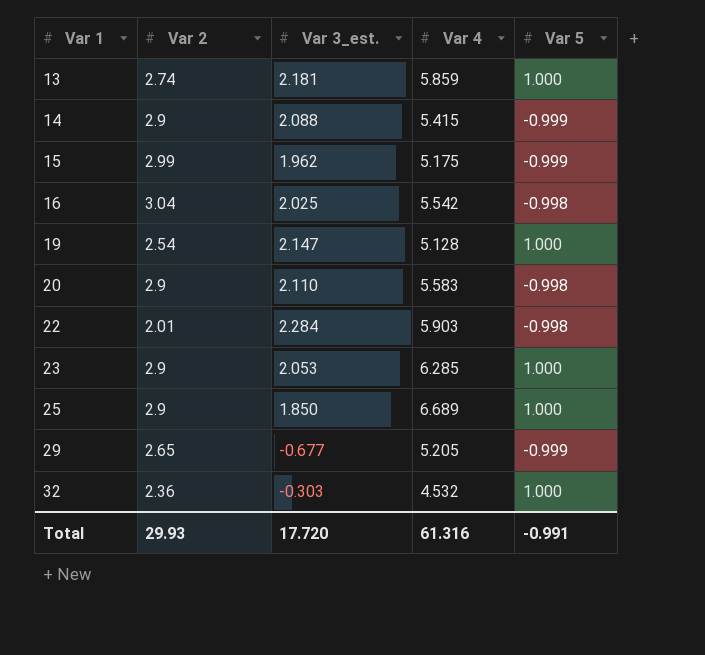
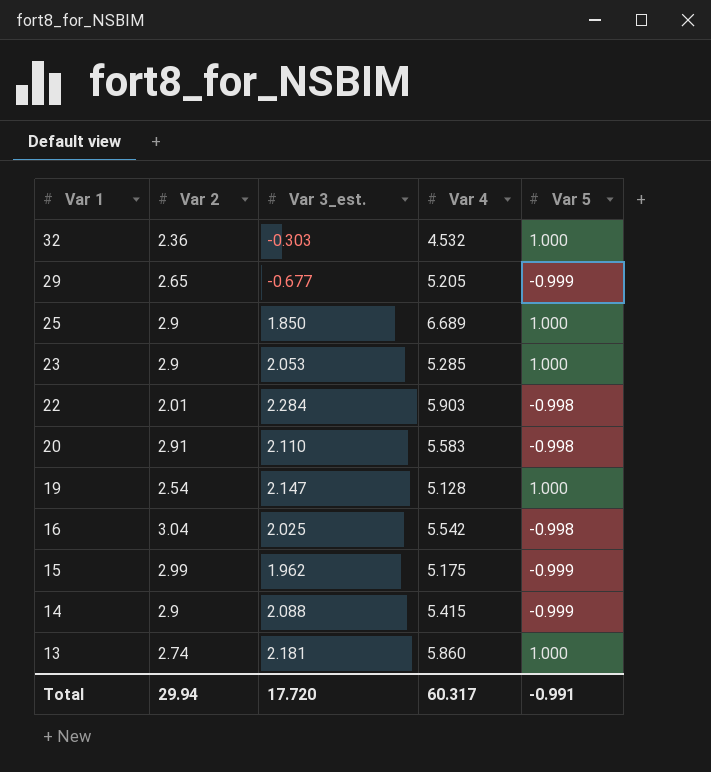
row order: Var 1 ascending -> Var 1 descending
23 | Var 4: 6.285 -> 5.285
20 | Var 2: 2.9 -> 2.91
13 | Var 4: 5.859 -> 5.860
Total | Var 2: 29.93 -> 29.94
Total | Var 4: 61.316 -> 60.317

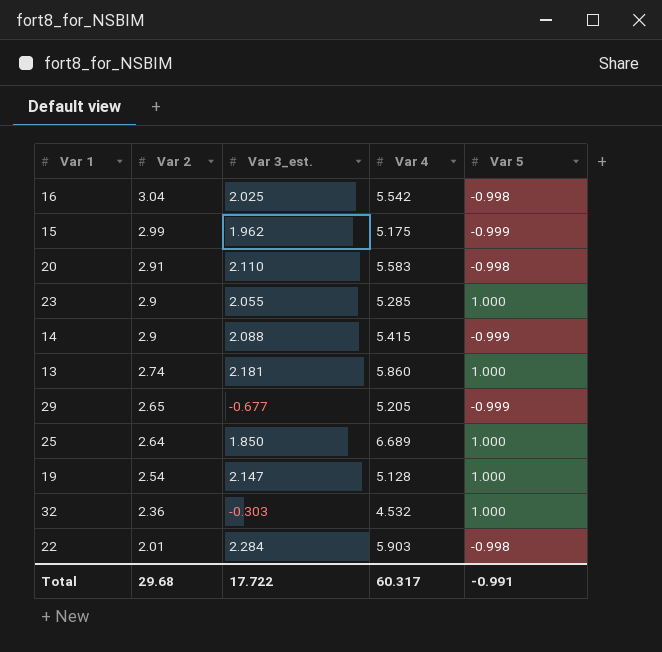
row order: Var 1 descending -> Var 2 descending
23 | Var 3_est.: 2.053 -> 2.055
25 | Var 2: 2.9 -> 2.64
Total | Var 2: 29.94 -> 29.68
Total | Var 3_est.: 17.720 -> 17.722

